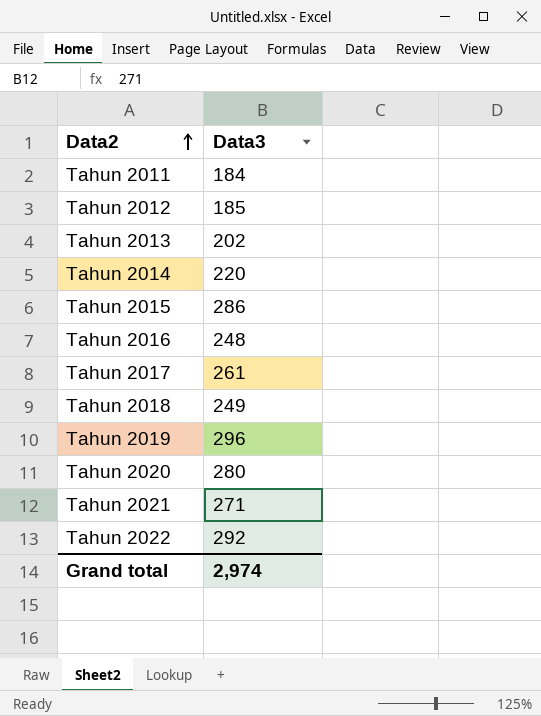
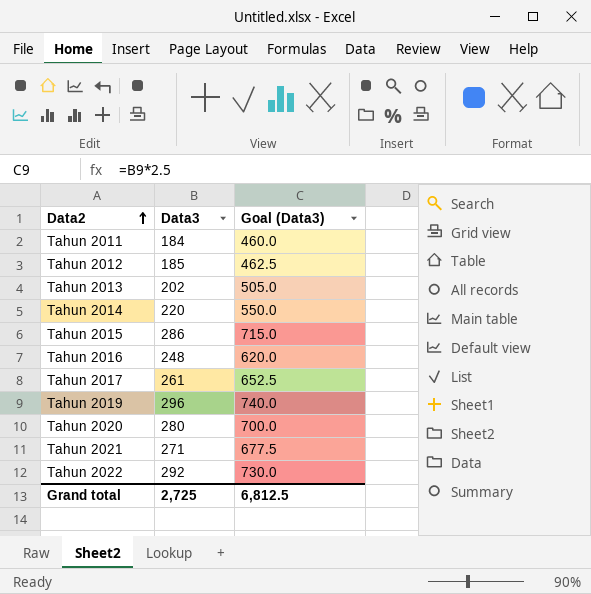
column Goal (Data3) | formula: none -> [Data3] * 2.5
row Tahun 2018: 249 -> none
Grand total | Data3: 2,974 -> 2,725

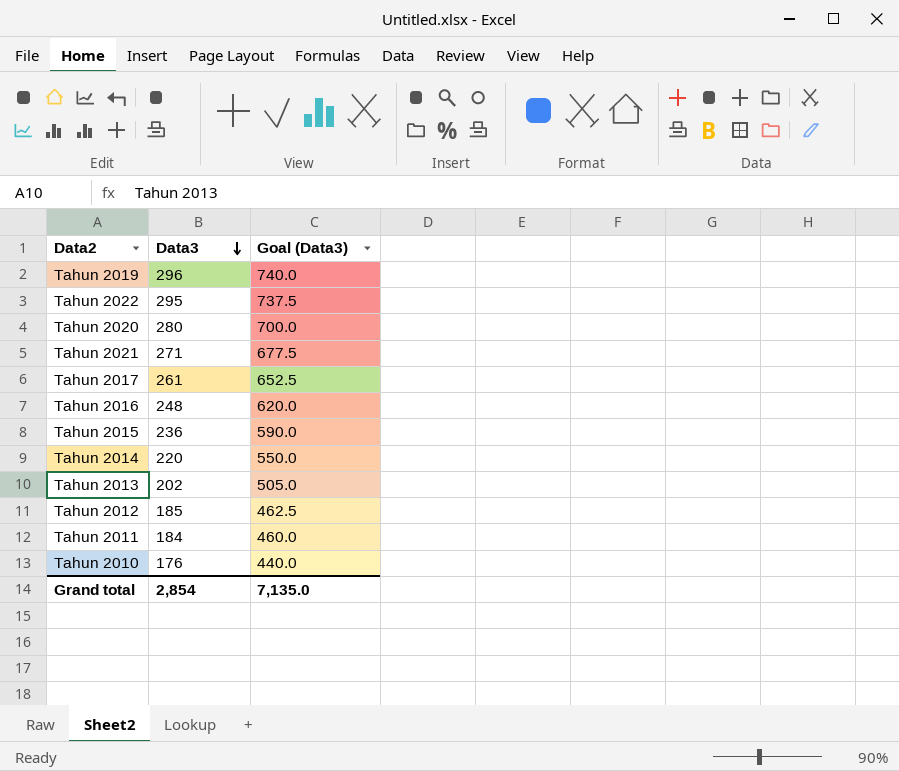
row order: Data2 ascending -> Data3 descending
Tahun 2022 | Data3: 292 -> 295
Tahun 2022 | Goal (Data3): 730.0 -> 737.5
Tahun 2015 | Data3: 286 -> 236
Tahun 2015 | Goal (Data3): 715.0 -> 590.0
row Tahun 2010: none -> 176 | 440.0
Grand total | Data3: 2,725 -> 2,854
Grand total | Goal (Data3): 6,812.5 -> 7,135.0

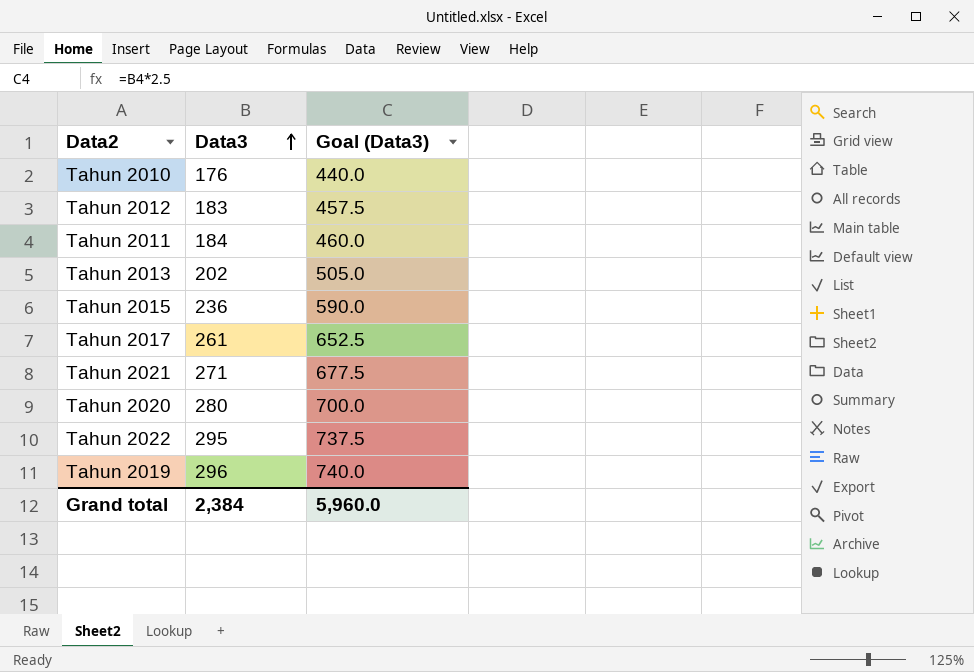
row order: Data3 descending -> Data3 ascending
row Tahun 2016: 248 | 620.0 -> none
row Tahun 2014: 220 | 550.0 -> none
Tahun 2012 | Data3: 185 -> 183
Tahun 2012 | Goal (Data3): 462.5 -> 457.5
Grand total | Data3: 2,854 -> 2,384
Grand total | Goal (Data3): 7,135.0 -> 5,960.0

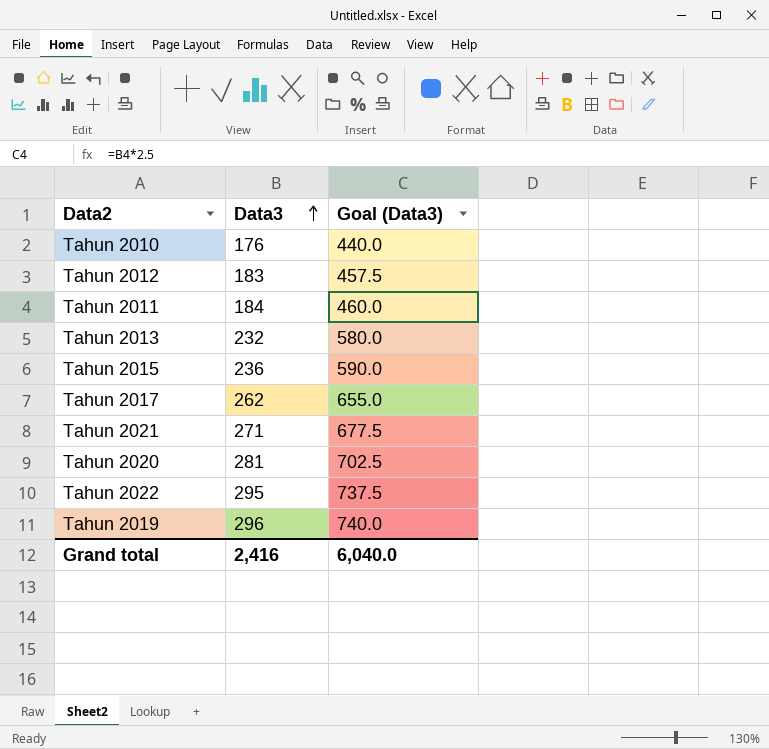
Tahun 2013 | Data3: 202 -> 232
Tahun 2013 | Goal (Data3): 505.0 -> 580.0
Tahun 2017 | Data3: 261 -> 262
Tahun 2017 | Goal (Data3): 652.5 -> 655.0
Tahun 2020 | Data3: 280 -> 281
Tahun 2020 | Goal (Data3): 700.0 -> 702.5
Grand total | Data3: 2,384 -> 2,416
Grand total | Goal (Data3): 5,960.0 -> 6,040.0

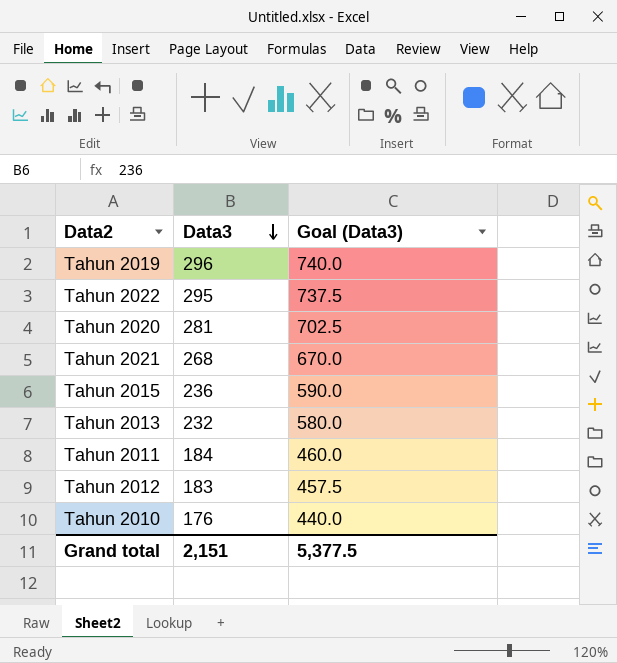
row order: Data3 ascending -> Data3 descending
row Tahun 2017: 262 | 655.0 -> none
Tahun 2021 | Data3: 271 -> 268
Tahun 2021 | Goal (Data3): 677.5 -> 670.0
Grand total | Data3: 2,416 -> 2,151
Grand total | Goal (Data3): 6,040.0 -> 5,377.5

